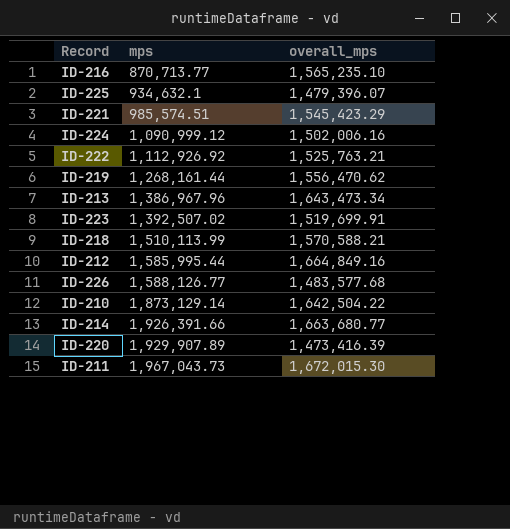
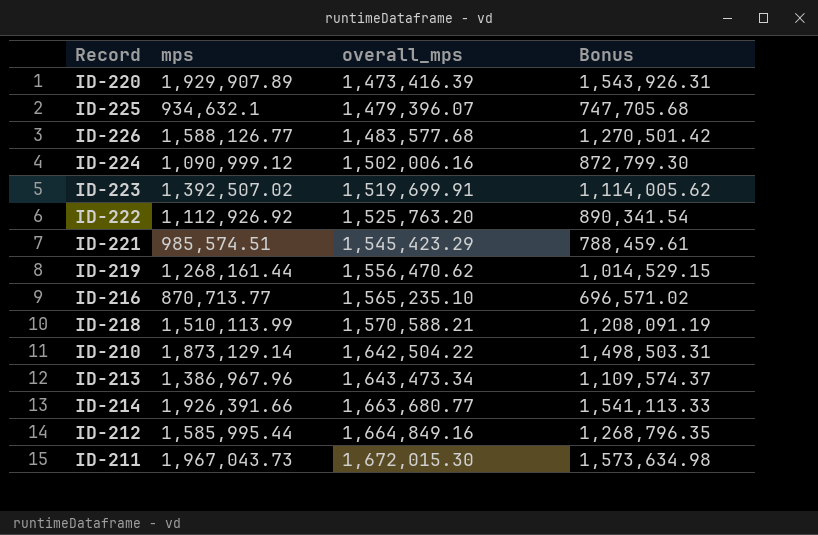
row order: mps ascending -> overall_mps ascending
column Bonus | formula: none -> [mps] * 0.8
ID-222 | overall_mps: 1,525,763.21 -> 1,525,763.20

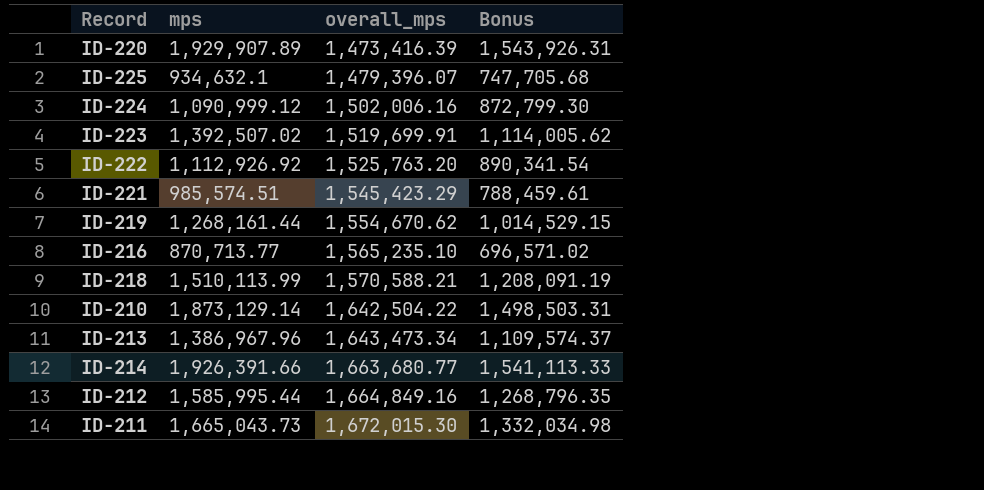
row ID-226: 1,588,126.77 | 1,483,577.68 | 1,270,501.42 -> none
ID-219 | overall_mps: 1,556,470.62 -> 1,554,670.62
ID-211 | mps: 1,967,043.73 -> 1,665,043.73
ID-211 | Bonus: 1,573,634.98 -> 1,332,034.98

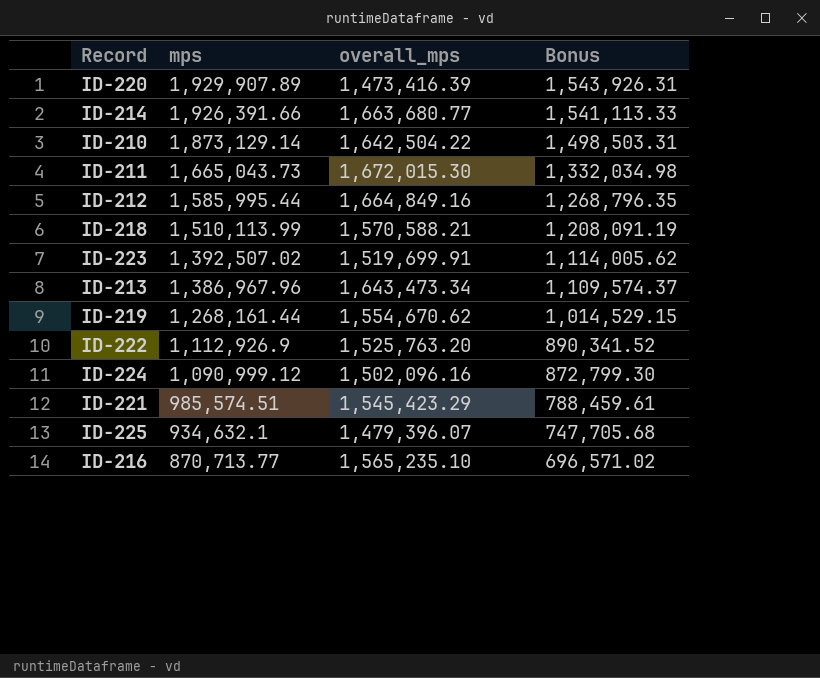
row order: overall_mps ascending -> mps descending
ID-222 | mps: 1,112,926.92 -> 1,112,926.9
ID-222 | Bonus: 890,341.54 -> 890,341.52
ID-224 | overall_mps: 1,502,006.16 -> 1,502,096.16

